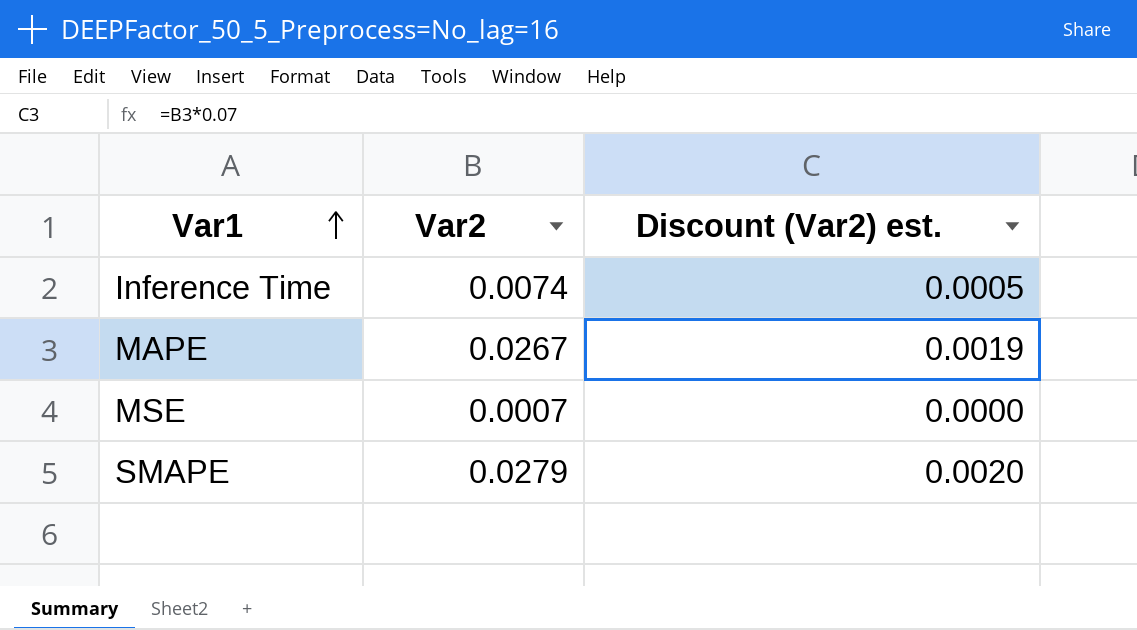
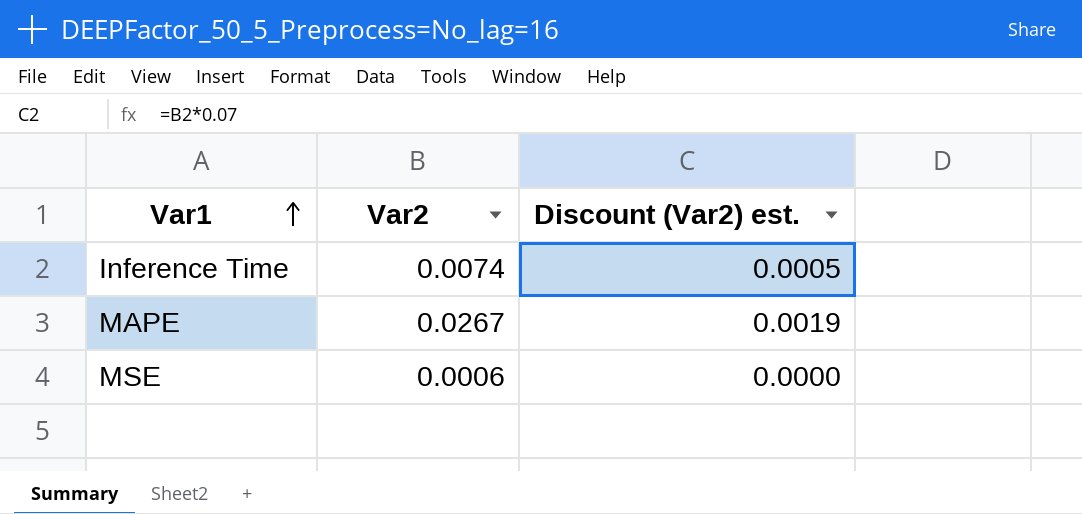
row SMAPE: 0.0279 | 0.0020 -> none
MSE | Var2: 0.0007 -> 0.0006

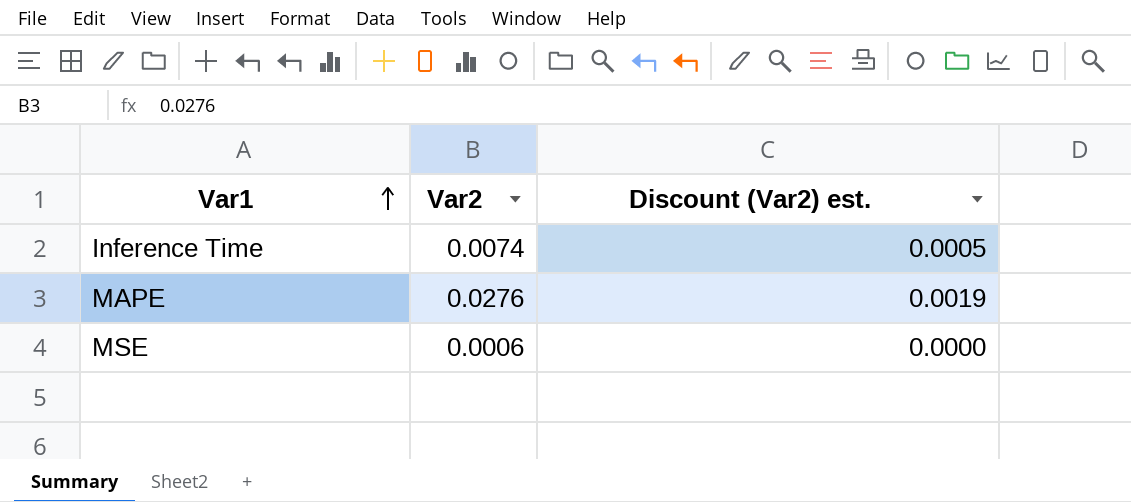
MAPE | Var2: 0.0267 -> 0.0276

